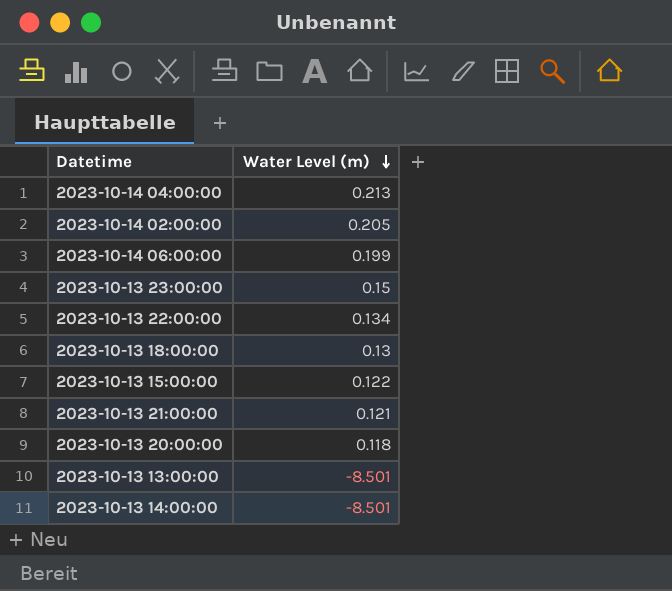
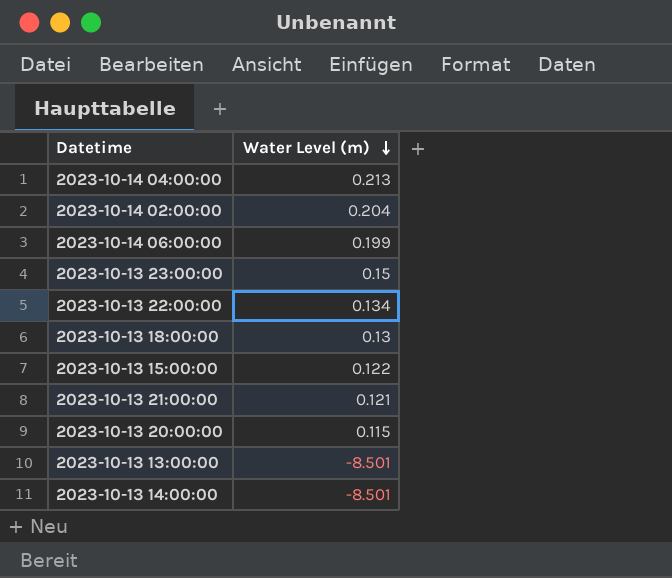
2023-10-14 02:00:00 | Water Level (m): 0.205 -> 0.204
2023-10-13 20:00:00 | Water Level (m): 0.118 -> 0.115

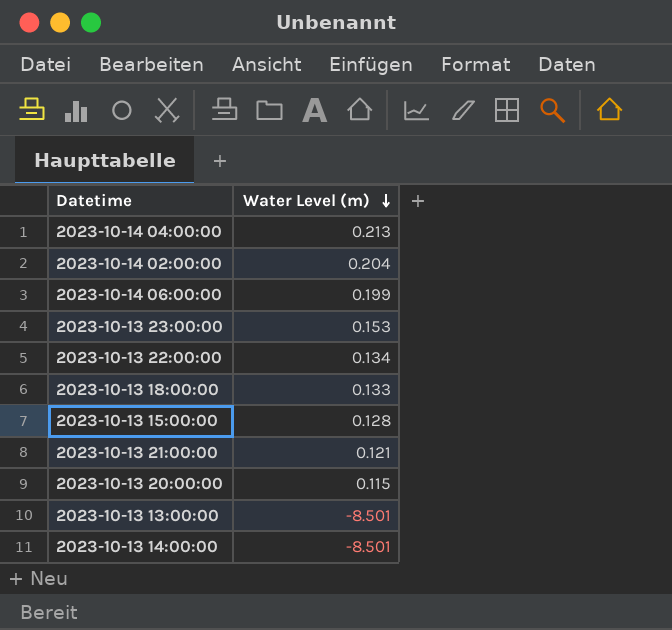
2023-10-13 23:00:00 | Water Level (m): 0.15 -> 0.153
2023-10-13 18:00:00 | Water Level (m): 0.13 -> 0.133
2023-10-13 15:00:00 | Water Level (m): 0.122 -> 0.128

